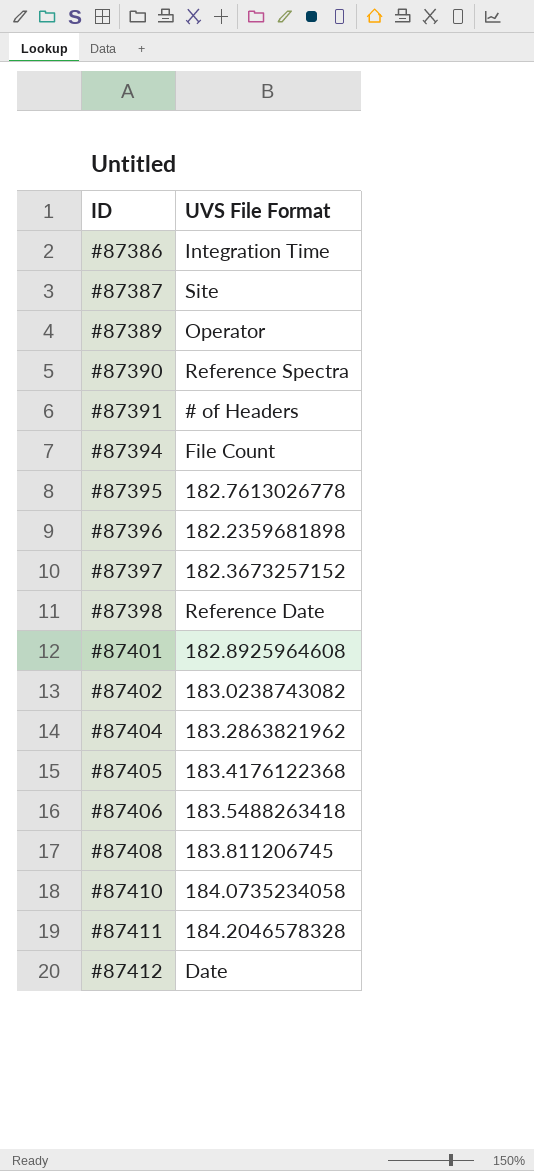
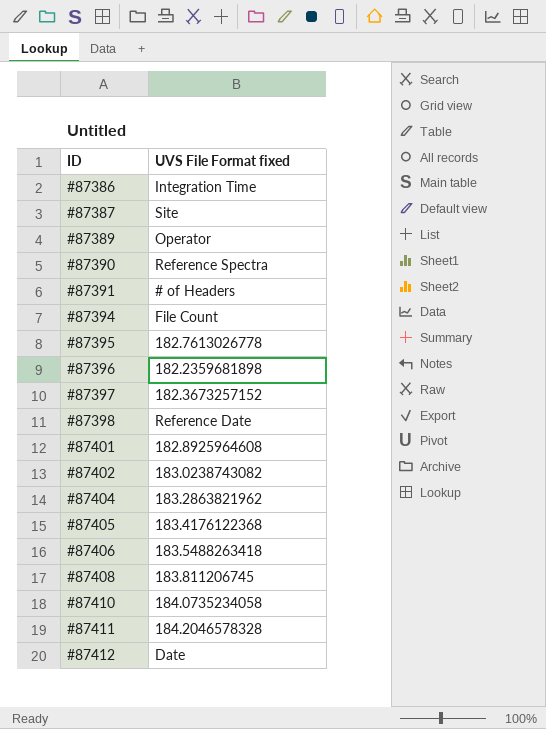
column name: UVS File Format -> UVS File Format fixed

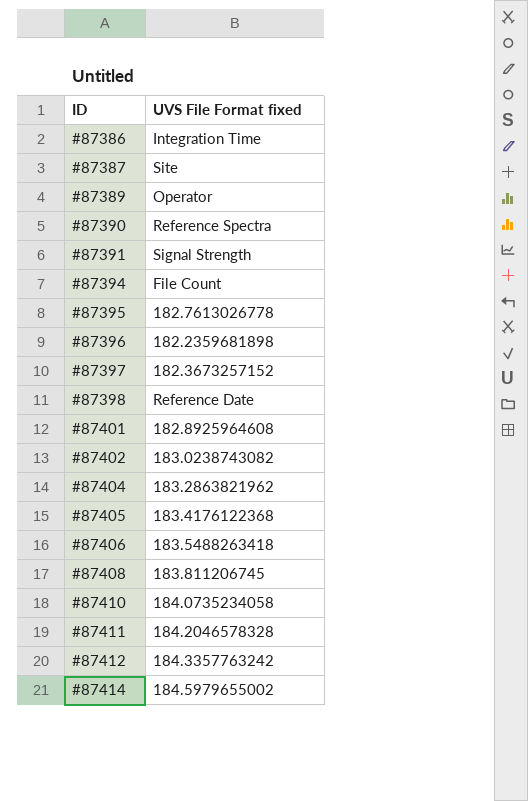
#87391 | UVS File Format fixed: # of Headers -> Signal Strength
#87412 | UVS File Format fixed: Date -> 184.3357763242
row #87414: none -> 184.5979655002

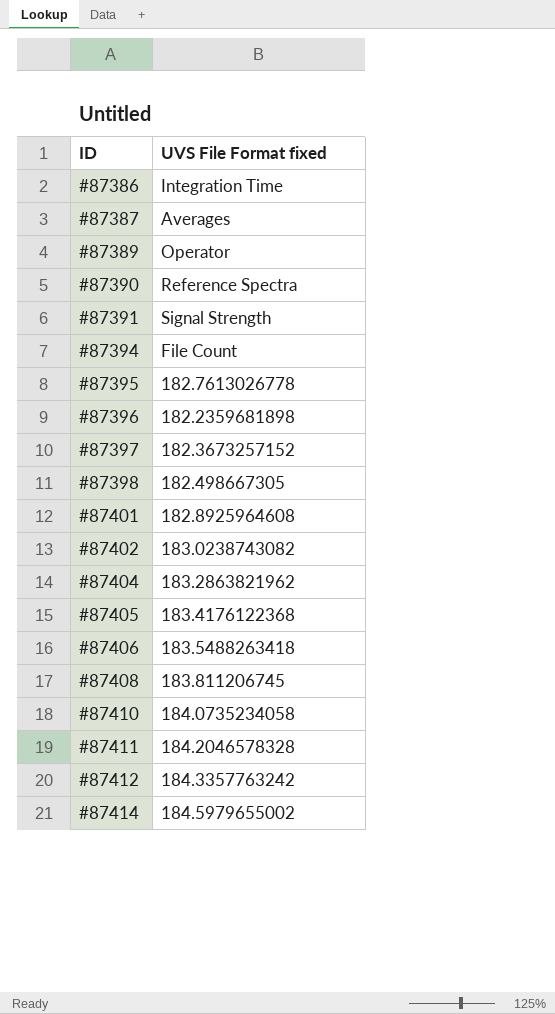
#87387 | UVS File Format fixed: Site -> Averages
#87398 | UVS File Format fixed: Reference Date -> 182.498667305

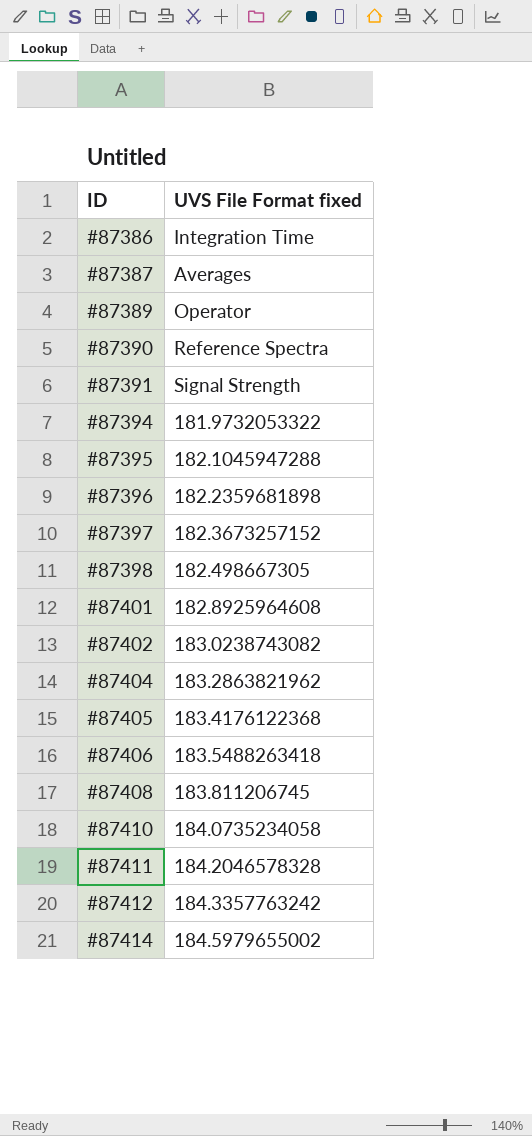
#87394 | UVS File Format fixed: File Count -> 181.9732053322
#87395 | UVS File Format fixed: 182.7613026778 -> 182.1045947288

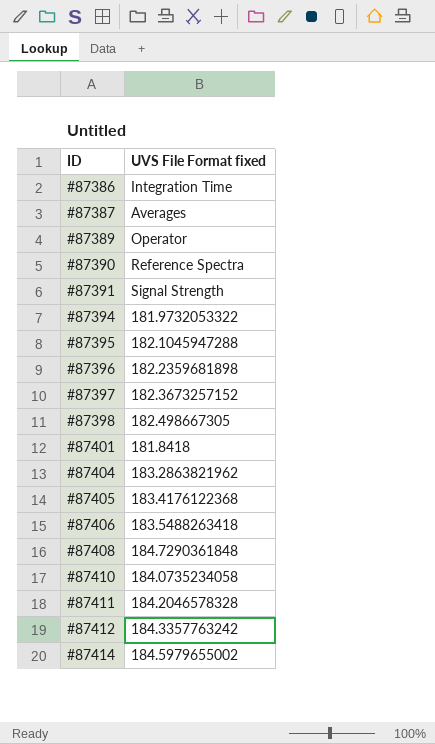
row #87402: 183.0238743082 -> none
#87401 | UVS File Format fixed: 182.8925964608 -> 181.8418
#87408 | UVS File Format fixed: 183.811206745 -> 184.7290361848

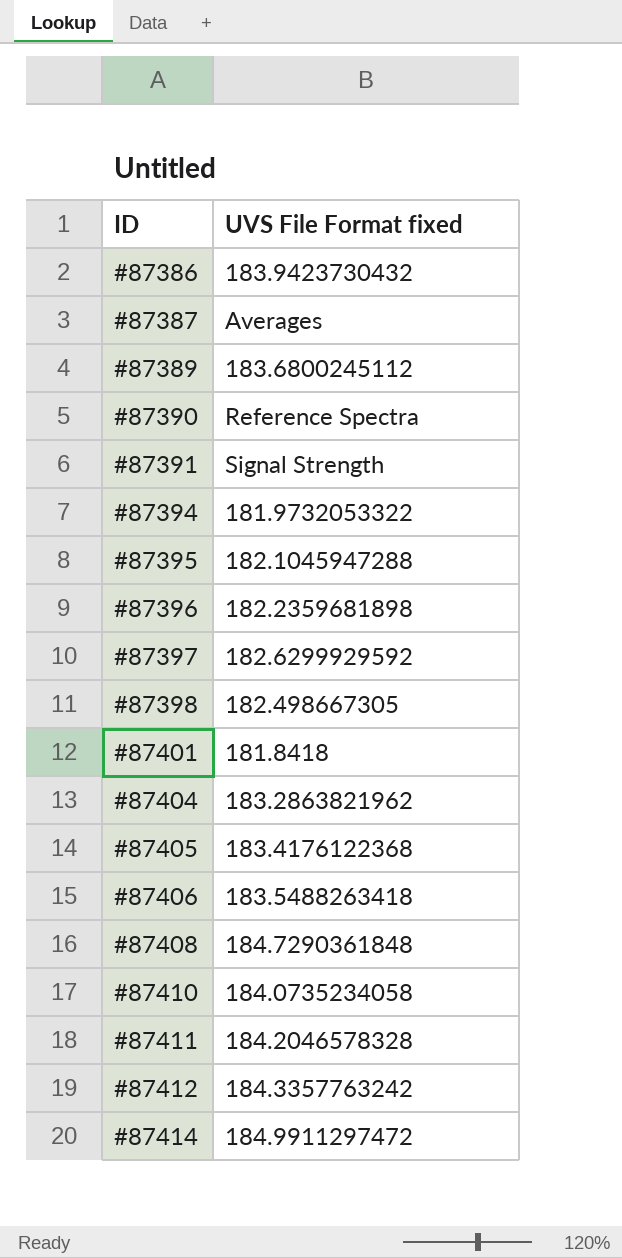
#87386 | UVS File Format fixed: Integration Time -> 183.9423730432
#87389 | UVS File Format fixed: Operator -> 183.6800245112
#87397 | UVS File Format fixed: 182.3673257152 -> 182.6299929592
#87414 | UVS File Format fixed: 184.5979655002 -> 184.9911297472

